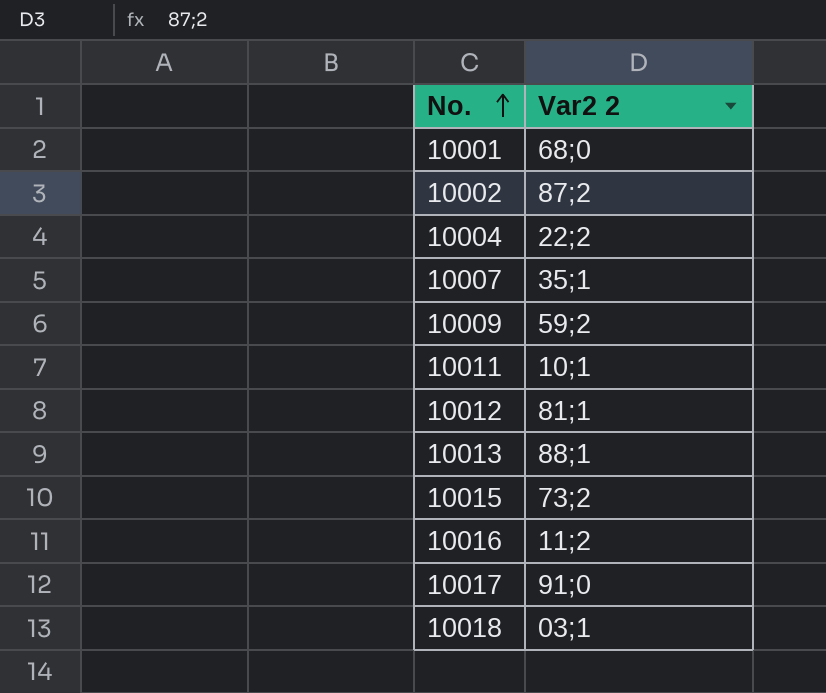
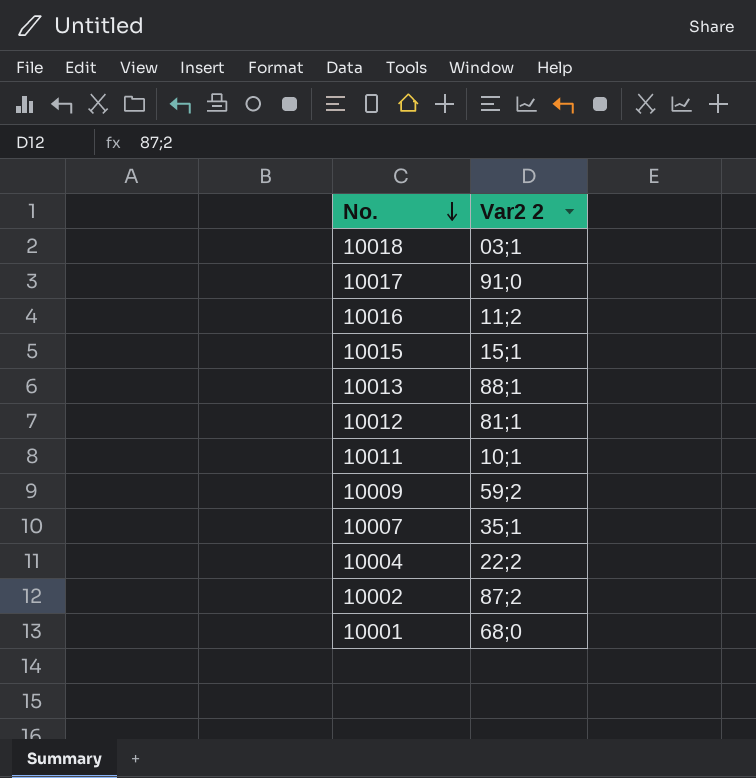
row order: No. ascending -> No. descending
10015 | Var2 2: 73;2 -> 15;1

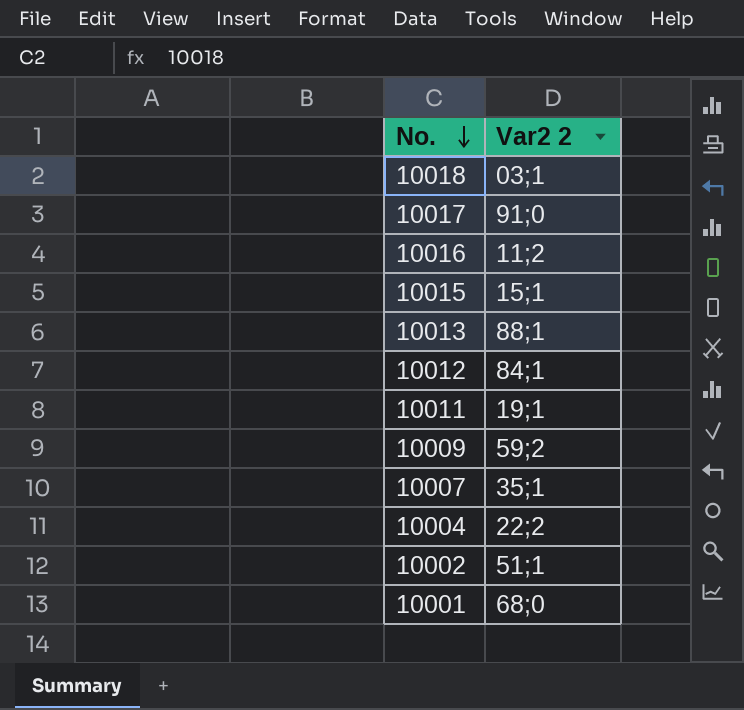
10012 | Var2 2: 81;1 -> 84;1
10011 | Var2 2: 10;1 -> 19;1
10002 | Var2 2: 87;2 -> 51;1

